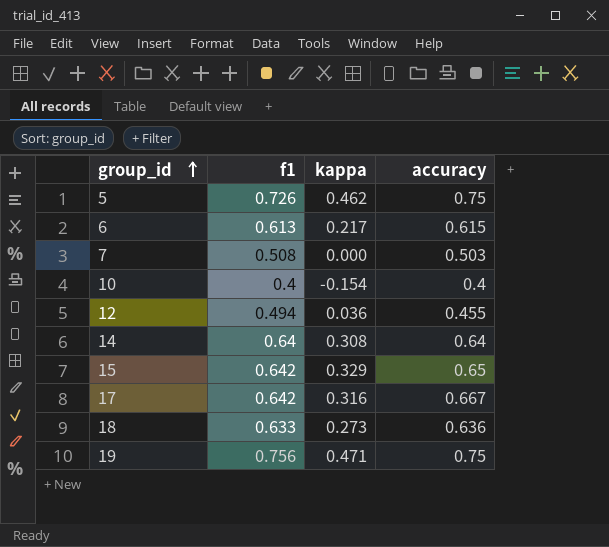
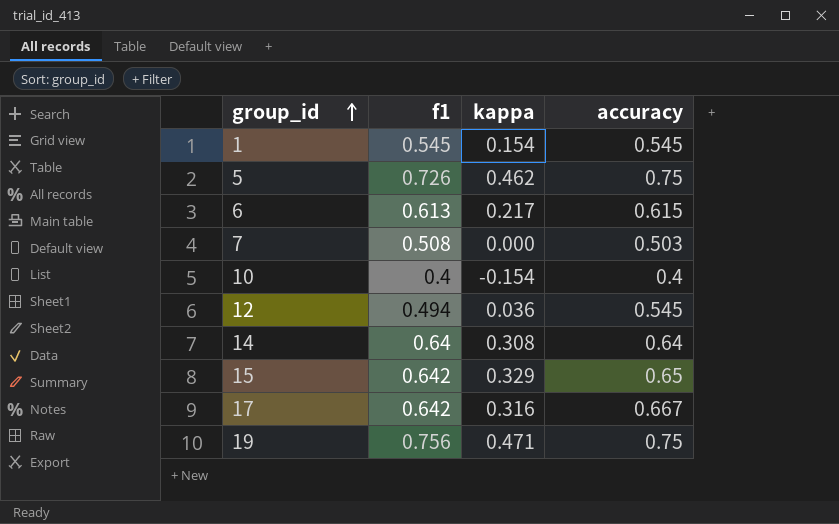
row 18: 0.633 | 0.273 | 0.636 -> none
row 1: none -> 0.545 | 0.154 | 0.545
12 | accuracy: 0.455 -> 0.545

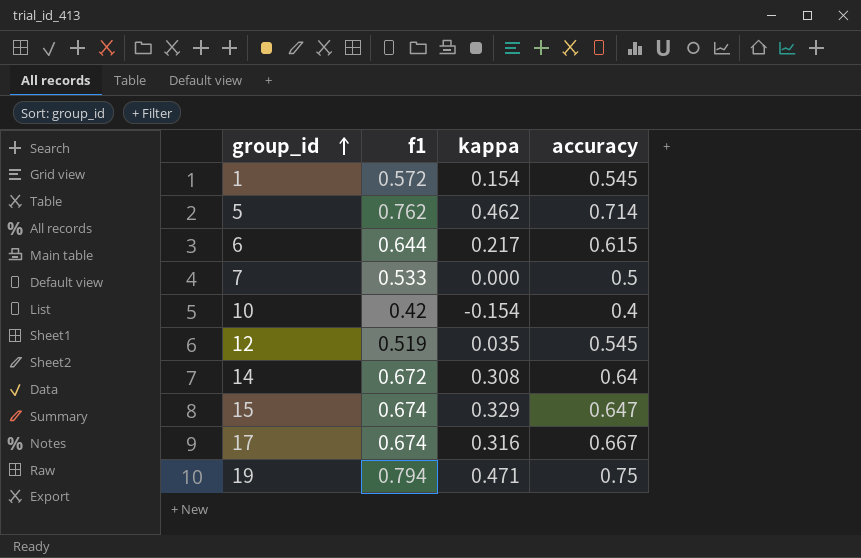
1 | f1: 0.545 -> 0.572
5 | f1: 0.726 -> 0.762
5 | accuracy: 0.75 -> 0.714
6 | f1: 0.613 -> 0.644
7 | f1: 0.508 -> 0.533
7 | accuracy: 0.503 -> 0.5
10 | f1: 0.4 -> 0.42
12 | f1: 0.494 -> 0.519
12 | kappa: 0.036 -> 0.035
14 | f1: 0.64 -> 0.672
15 | f1: 0.642 -> 0.674
15 | accuracy: 0.65 -> 0.647
17 | f1: 0.642 -> 0.674
19 | f1: 0.756 -> 0.794

